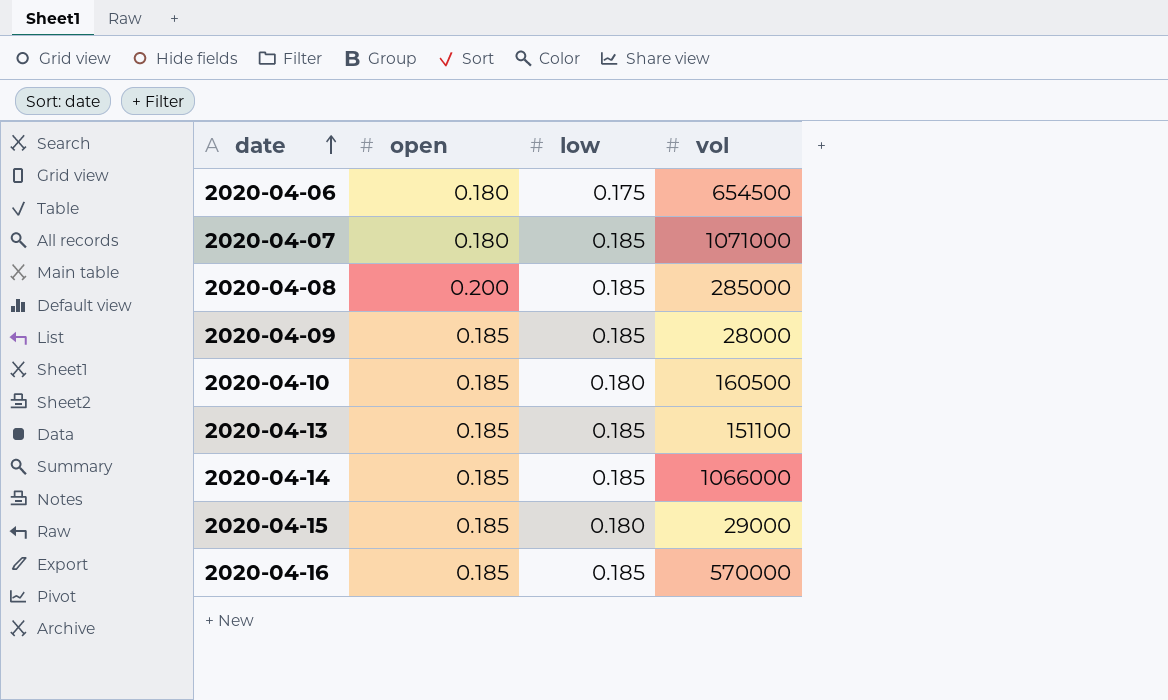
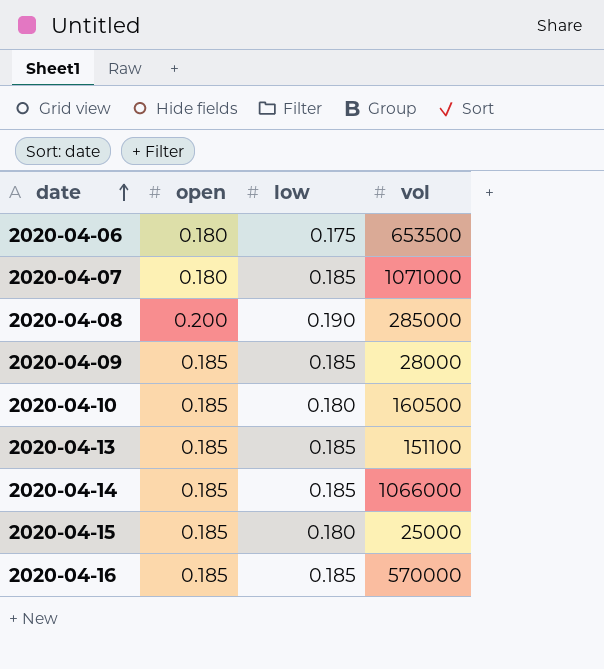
2020-04-06 | vol: 654500 -> 653500
2020-04-08 | low: 0.185 -> 0.190
2020-04-15 | vol: 29000 -> 25000

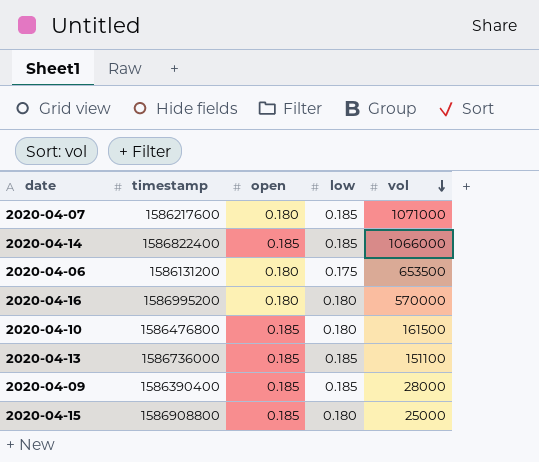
row order: date ascending -> vol descending
column timestamp | position: none -> 2
row 2020-04-08: 0.200 | 0.190 | 285000 -> none
2020-04-16 | open: 0.185 -> 0.180
2020-04-16 | low: 0.185 -> 0.180
2020-04-10 | vol: 160500 -> 161500

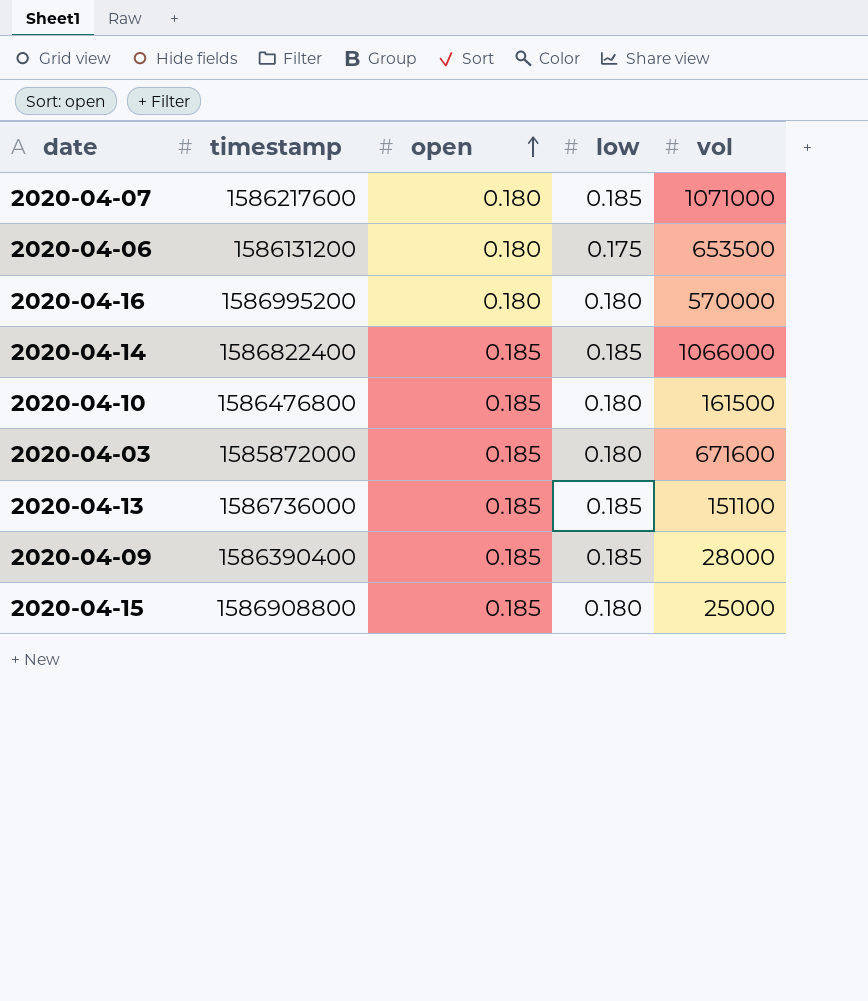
row order: vol descending -> open ascending
row 2020-04-03: none -> 1585872000 | 0.185 | 0.180 | 671600

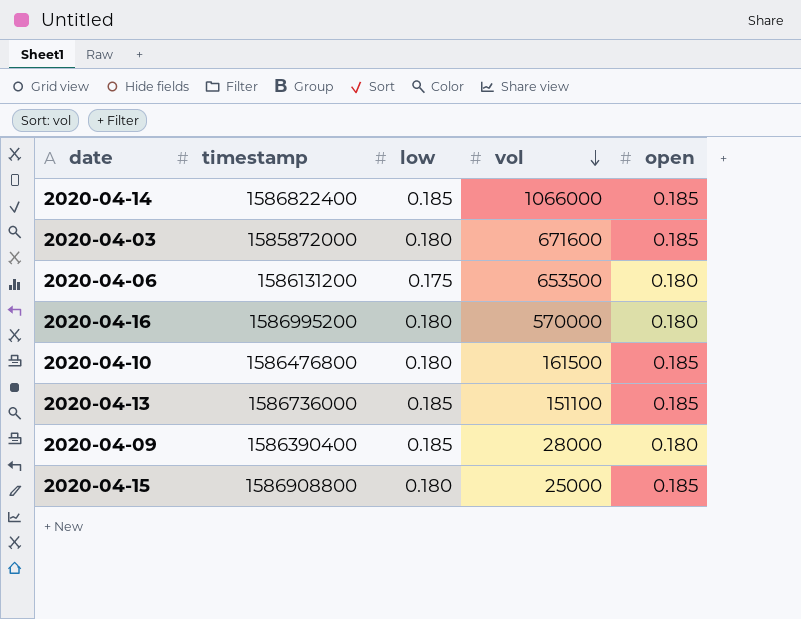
row order: open ascending -> vol descending
column open | position: 3 -> 5
row 2020-04-07: 1586217600 | 0.180 | 0.185 | 1071000 -> none
2020-04-09 | open: 0.185 -> 0.180

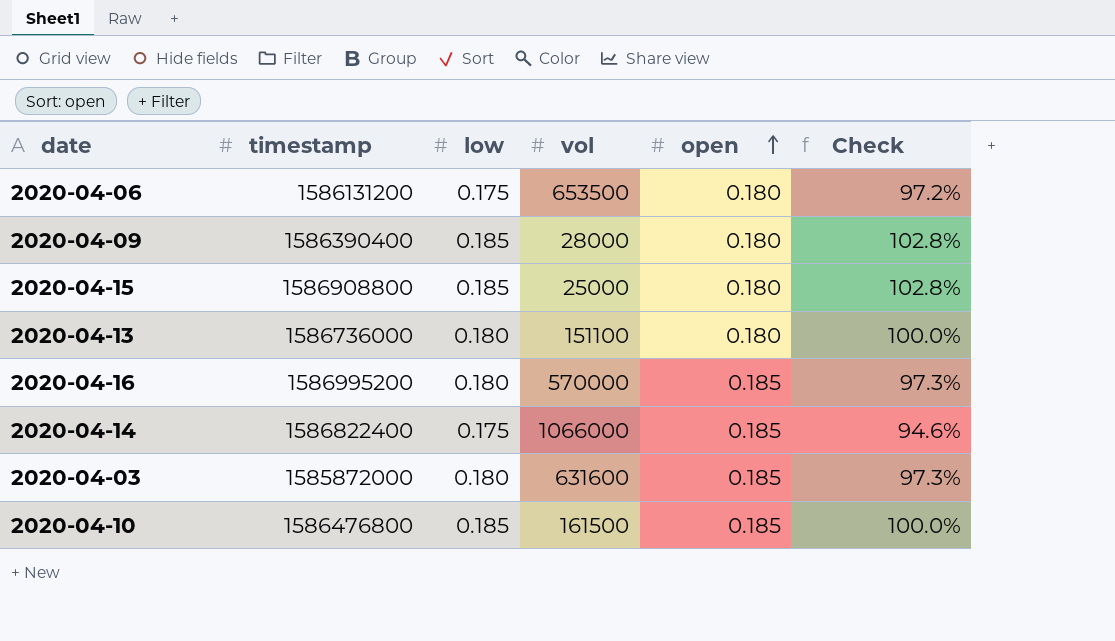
row order: vol descending -> open ascending
column Check | formula: none -> [low] / [open]
2020-04-15 | low: 0.180 -> 0.185
2020-04-15 | open: 0.185 -> 0.180
2020-04-13 | low: 0.185 -> 0.180
2020-04-13 | open: 0.185 -> 0.180
2020-04-16 | open: 0.180 -> 0.185
2020-04-14 | low: 0.185 -> 0.175
2020-04-03 | vol: 671600 -> 631600
2020-04-10 | low: 0.180 -> 0.185

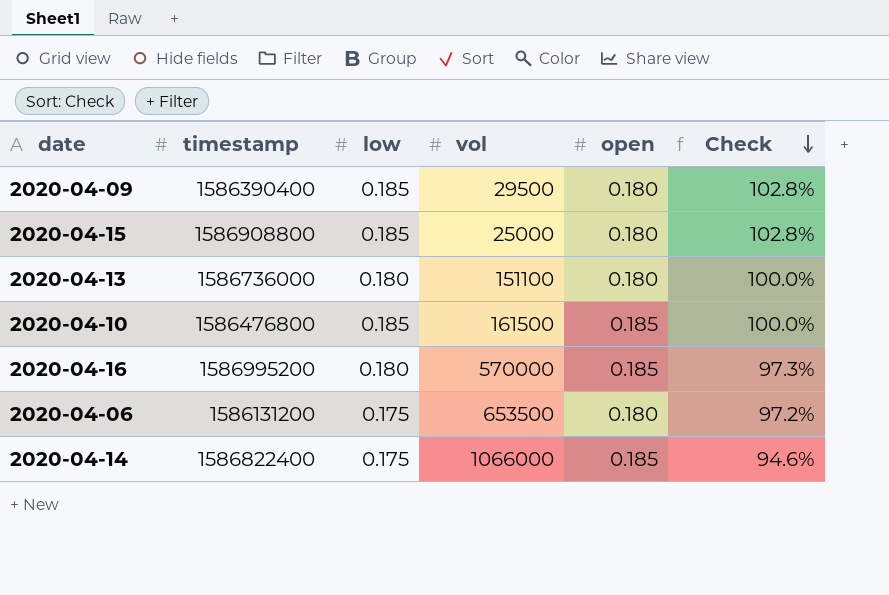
row order: open ascending -> Check descending
row 2020-04-03: 1585872000 | 0.180 | 631600 | 0.185 | 97.3% -> none
2020-04-09 | vol: 28000 -> 29500

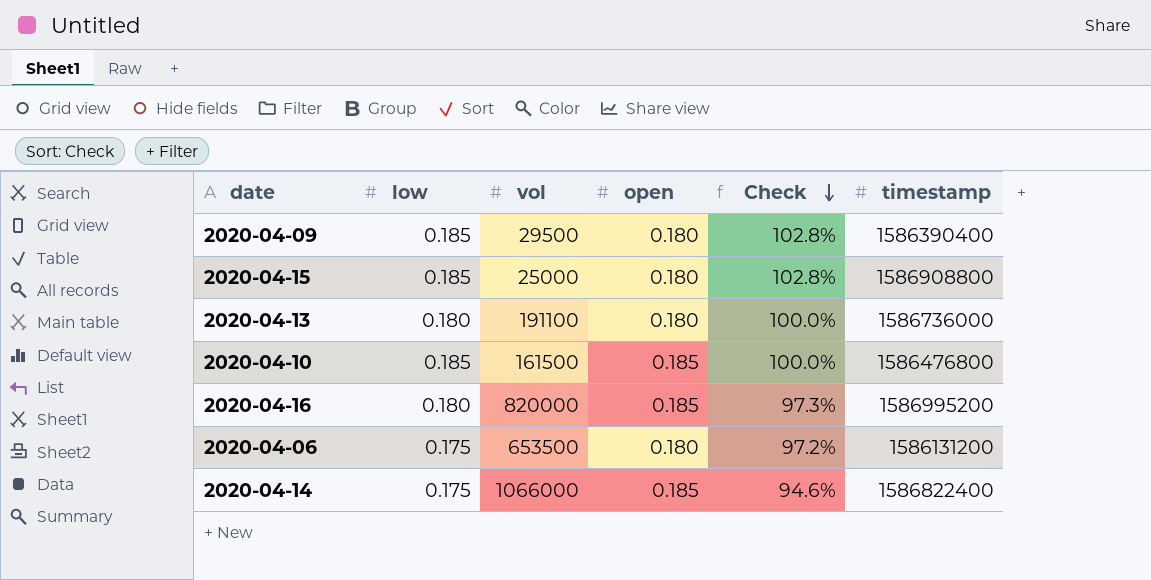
column timestamp | position: 2 -> 6
2020-04-13 | vol: 151100 -> 191100
2020-04-16 | vol: 570000 -> 820000

